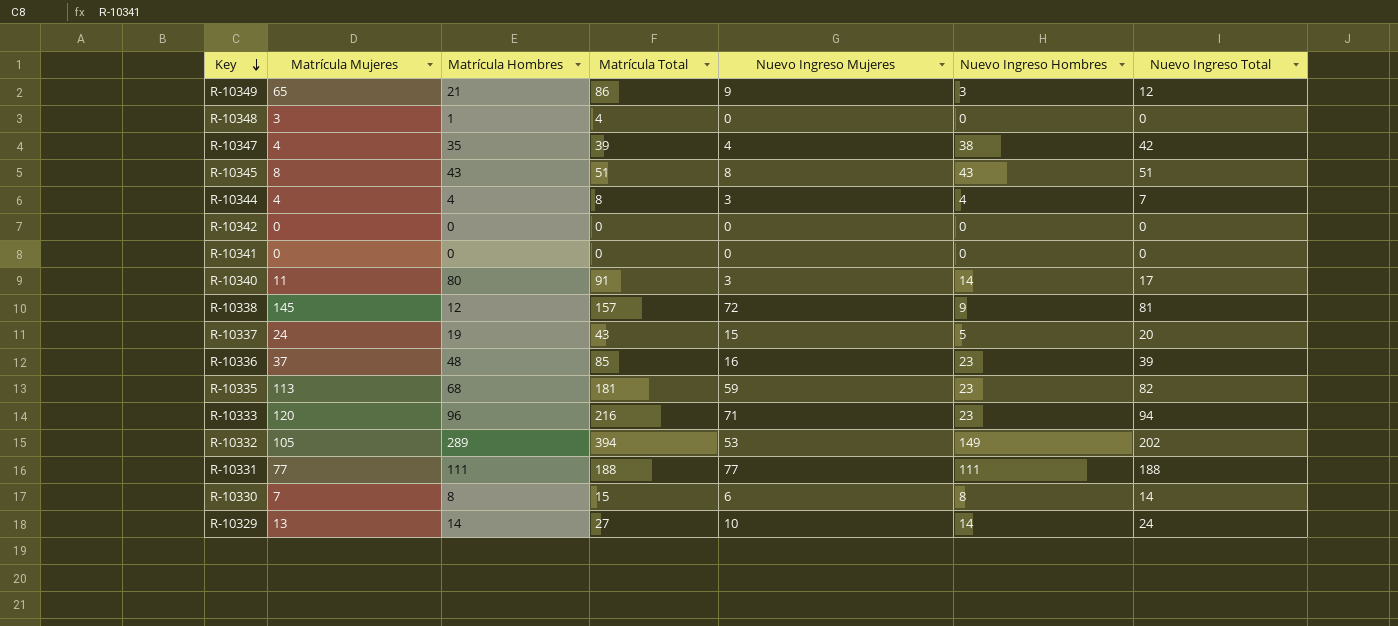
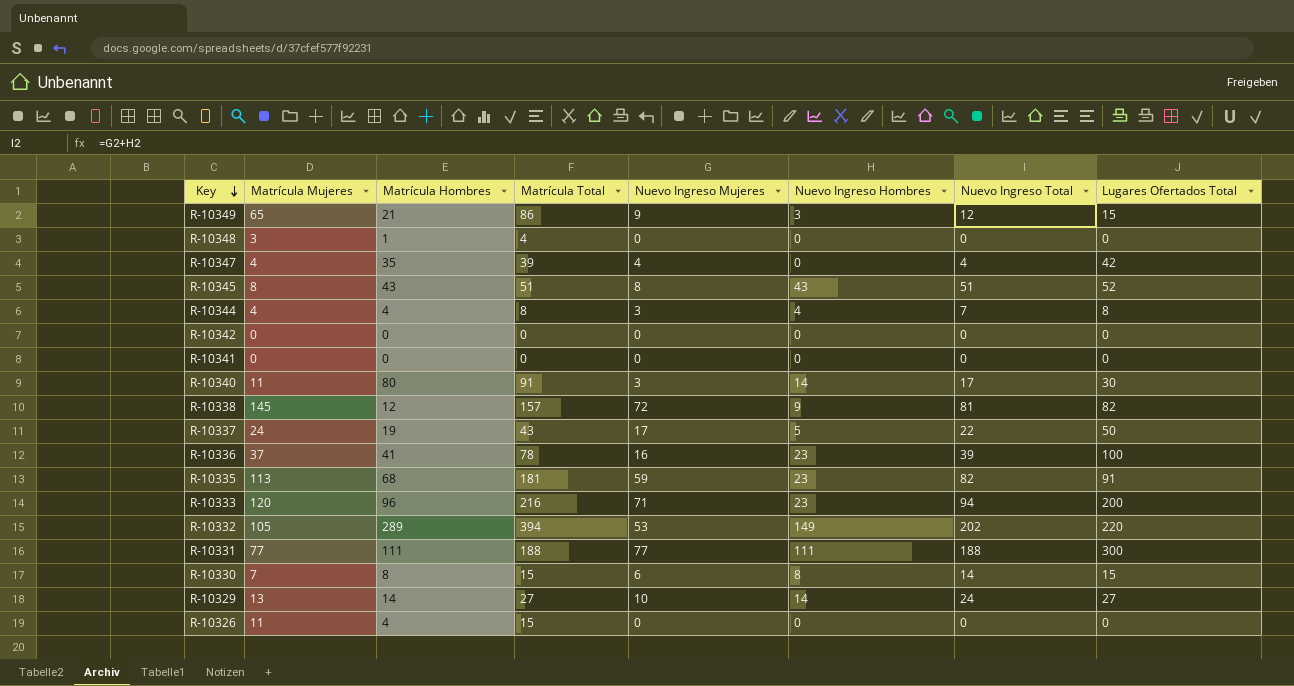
column Lugares Ofertados Total | position: none -> 8
R-10347 | Nuevo Ingreso Hombres: 38 -> 0
R-10347 | Nuevo Ingreso Total: 42 -> 4
R-10337 | Nuevo Ingreso Mujeres: 15 -> 17
R-10337 | Nuevo Ingreso Total: 20 -> 22
R-10336 | Matrícula Hombres: 48 -> 41
R-10336 | Matrícula Total: 85 -> 78
row R-10326: none -> 11 | 4 | 15 | 0 | 0 | 0 | 0

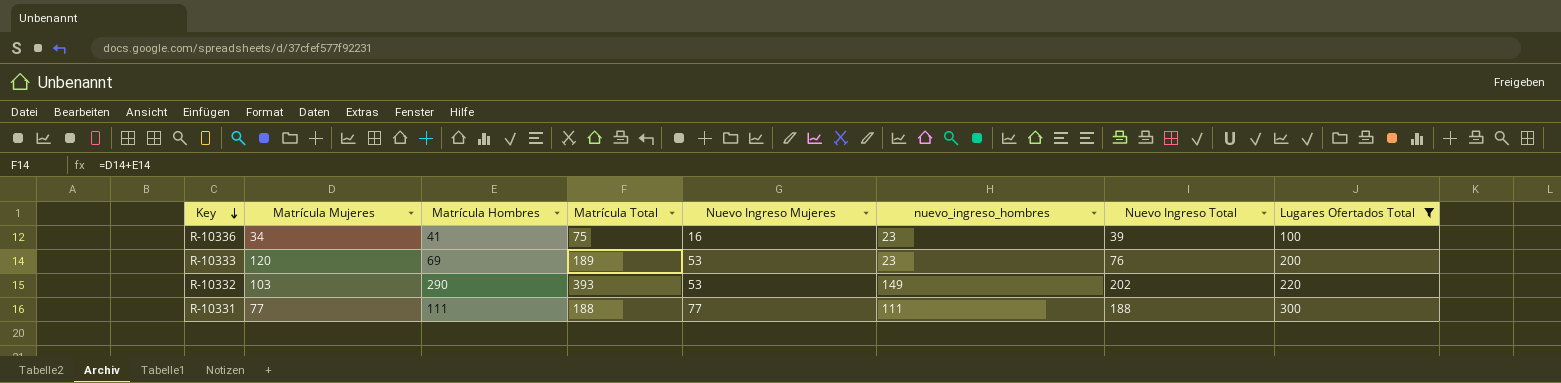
filter: none -> Lugares Ofertados Total >= 100
column name: Nuevo Ingreso Hombres -> nuevo_ingreso_hombres
R-10336 | Matrícula Mujeres: 37 -> 34
R-10336 | Matrícula Total: 78 -> 75
R-10333 | Matrícula Hombres: 96 -> 69
R-10333 | Matrícula Total: 216 -> 189
R-10333 | Nuevo Ingreso Mujeres: 71 -> 53
R-10333 | Nuevo Ingreso Total: 94 -> 76
R-10332 | Matrícula Mujeres: 105 -> 103
R-10332 | Matrícula Hombres: 289 -> 290
R-10332 | Matrícula Total: 394 -> 393

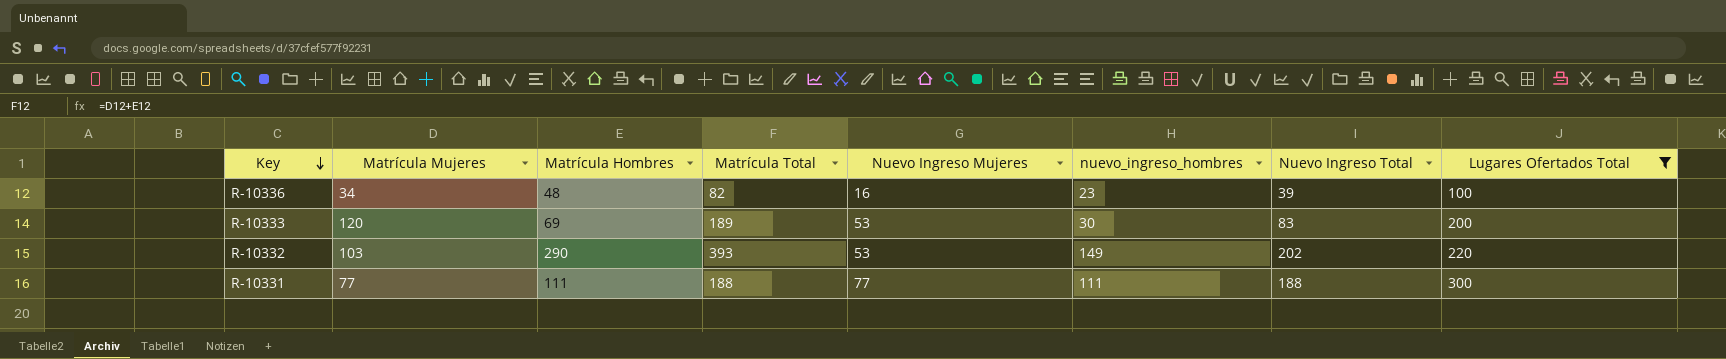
R-10336 | Matrícula Hombres: 41 -> 48
R-10336 | Matrícula Total: 75 -> 82
R-10333 | nuevo_ingreso_hombres: 23 -> 30
R-10333 | Nuevo Ingreso Total: 76 -> 83

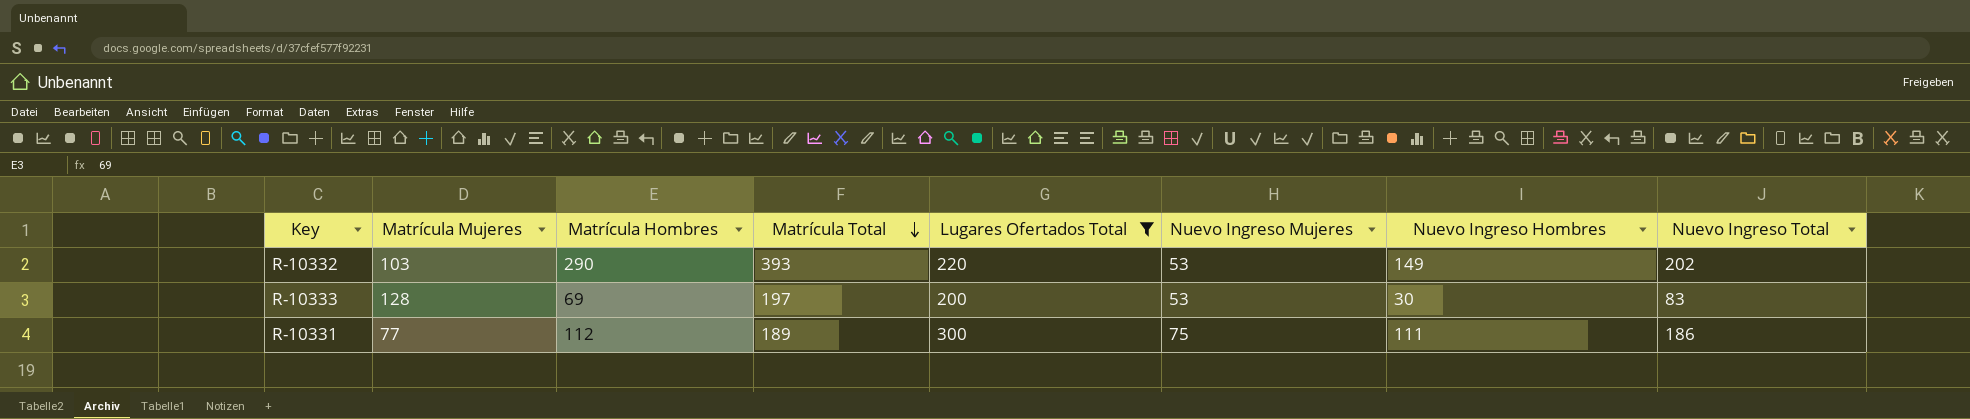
row order: Key descending -> Matrícula Total descending
column Lugares Ofertados Total | position: 8 -> 5
column name: nuevo_ingreso_hombres -> Nuevo Ingreso Hombres
row R-10336: 34 | 48 | 82 | 16 | 23 | 39 | 100 -> none
R-10333 | Matrícula Mujeres: 120 -> 128
R-10333 | Matrícula Total: 189 -> 197
R-10331 | Matrícula Hombres: 111 -> 112
R-10331 | Matrícula Total: 188 -> 189
R-10331 | Nuevo Ingreso Mujeres: 77 -> 75
R-10331 | Nuevo Ingreso Total: 188 -> 186

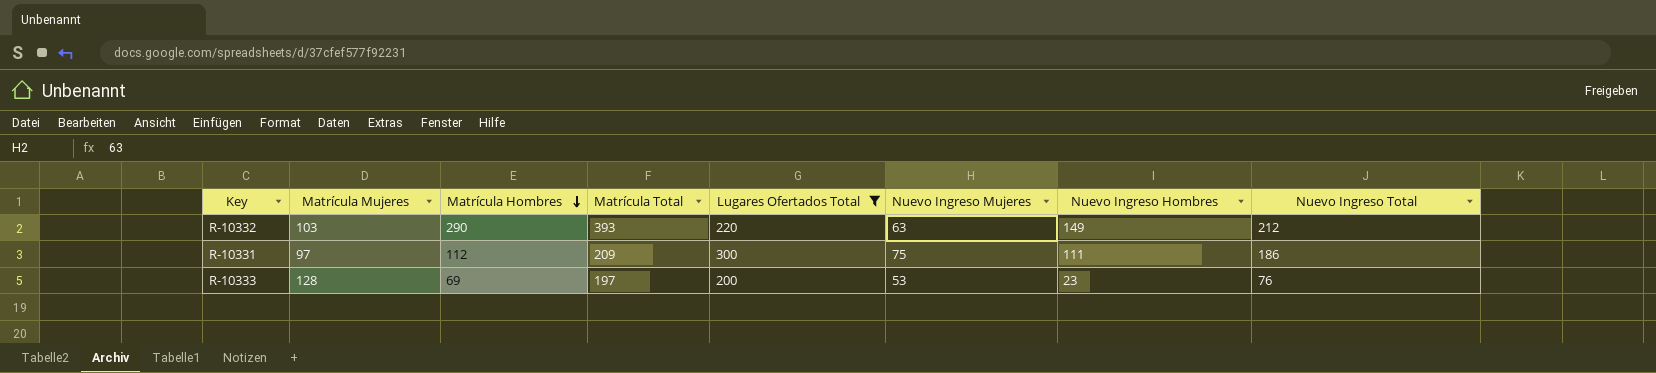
row order: Matrícula Total descending -> Matrícula Hombres descending
R-10332 | Nuevo Ingreso Mujeres: 53 -> 63
R-10332 | Nuevo Ingreso Total: 202 -> 212
R-10331 | Matrícula Mujeres: 77 -> 97
R-10331 | Matrícula Total: 189 -> 209
R-10333 | Nuevo Ingreso Hombres: 30 -> 23
R-10333 | Nuevo Ingreso Total: 83 -> 76

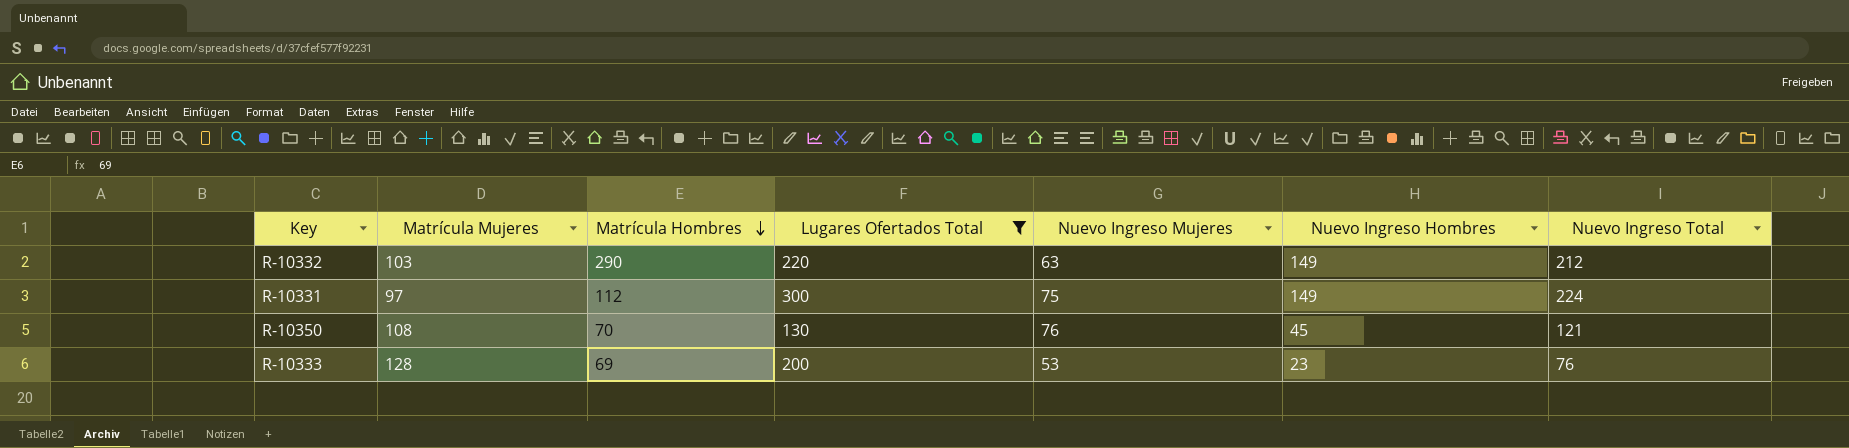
column Matrícula Total | formula: [Matrícula Mujeres] + [Matrícula Hombres] -> none
R-10331 | Nuevo Ingreso Hombres: 111 -> 149
R-10331 | Nuevo Ingreso Total: 186 -> 224
row R-10350: none -> 108 | 70 | 130 | 76 | 45 | 121

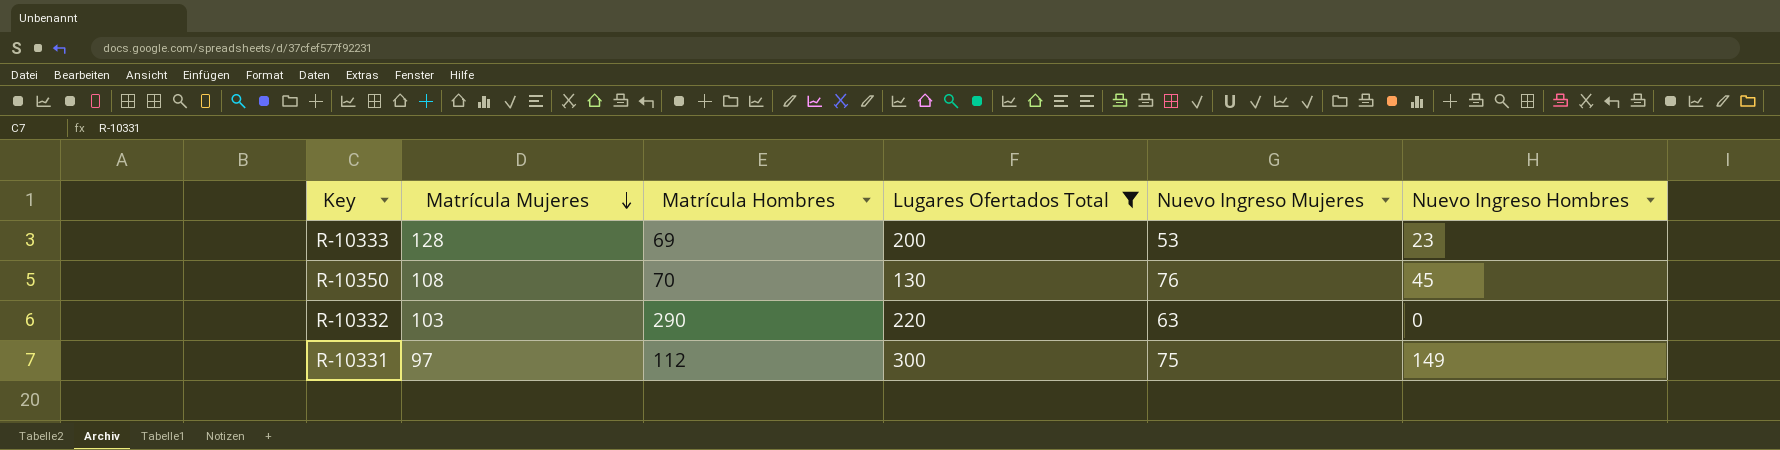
row order: Matrícula Hombres descending -> Matrícula Mujeres descending
column Nuevo Ingreso Total | formula: [Nuevo Ingreso Mujeres] + [Nuevo Ingreso Hombres] -> none
R-10332 | Nuevo Ingreso Hombres: 149 -> 0

